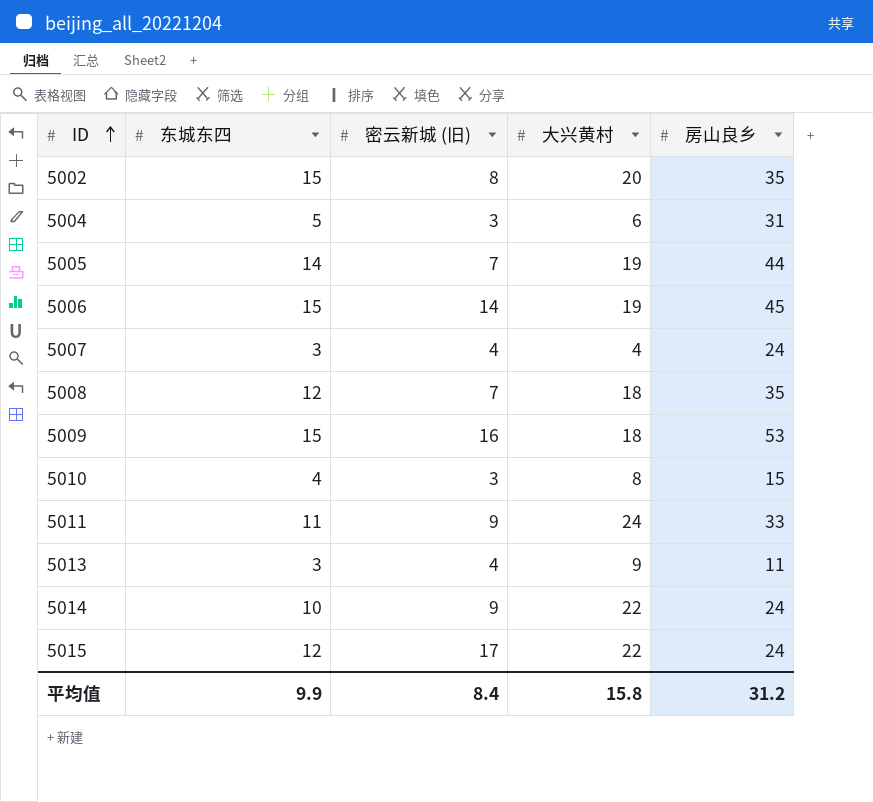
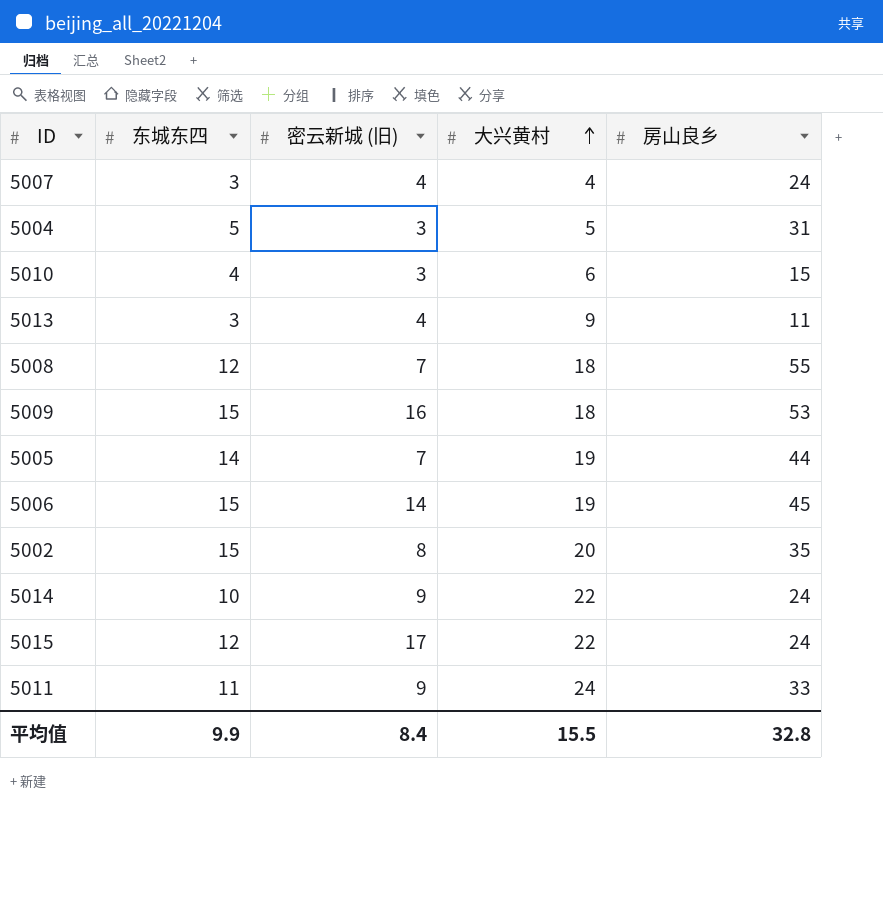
row order: ID ascending -> 大兴黄村 ascending
5004 | 大兴黄村: 6 -> 5
5010 | 大兴黄村: 8 -> 6
5008 | 房山良乡: 35 -> 55
平均值 | 大兴黄村: 15.8 -> 15.5
平均值 | 房山良乡: 31.2 -> 32.8

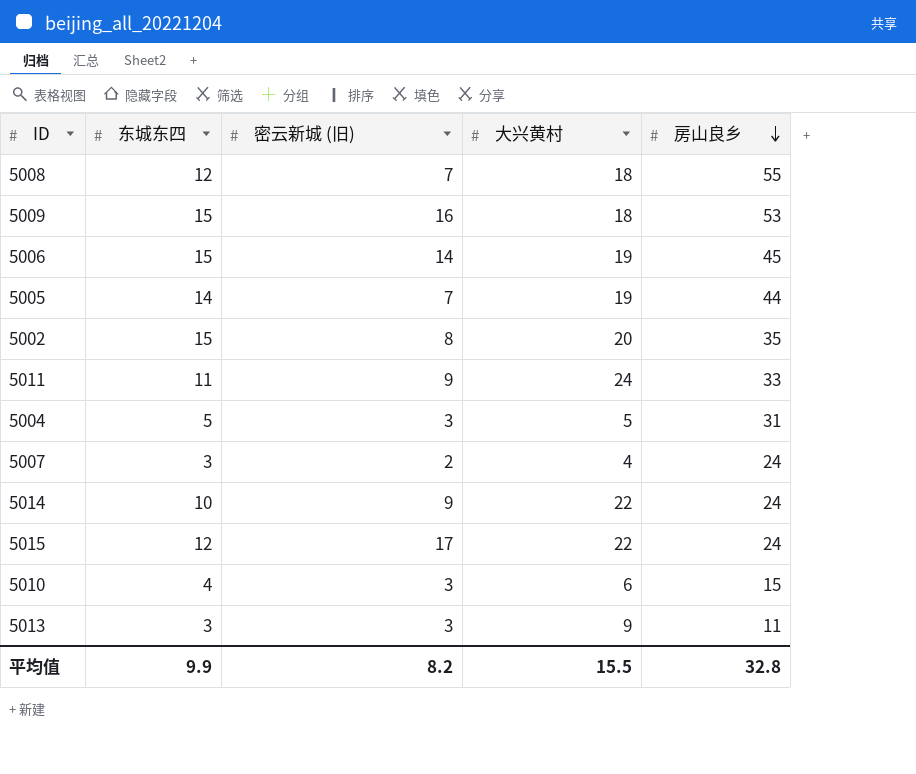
row order: 大兴黄村 ascending -> 房山良乡 descending
5007 | 密云新城 (旧): 4 -> 2
5013 | 密云新城 (旧): 4 -> 3
平均值 | 密云新城 (旧): 8.4 -> 8.2

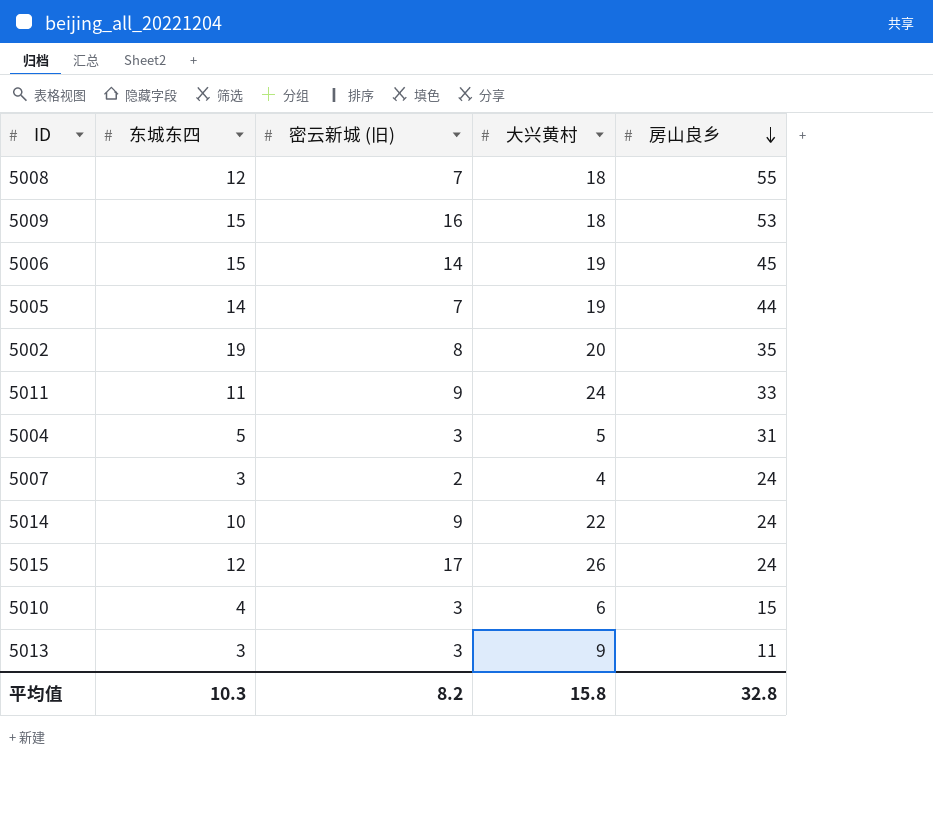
5002 | 东城东四: 15 -> 19
5015 | 大兴黄村: 22 -> 26
平均值 | 东城东四: 9.9 -> 10.3
平均值 | 大兴黄村: 15.5 -> 15.8

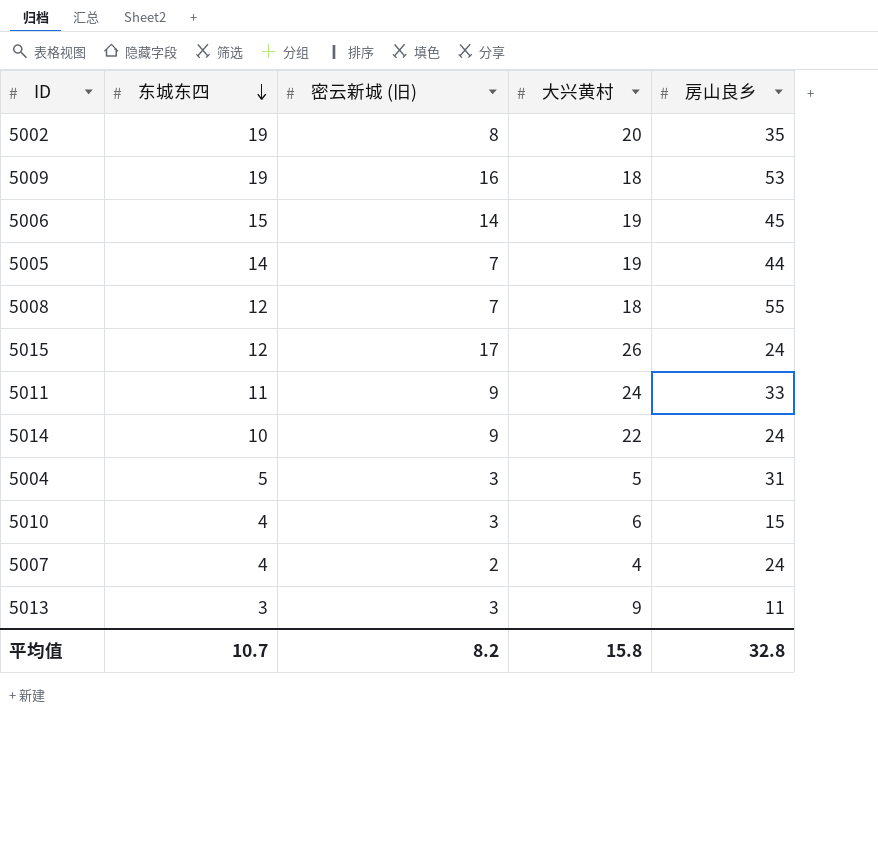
row order: 房山良乡 descending -> 东城东四 descending
5009 | 东城东四: 15 -> 19
5007 | 东城东四: 3 -> 4
平均值 | 东城东四: 10.3 -> 10.7

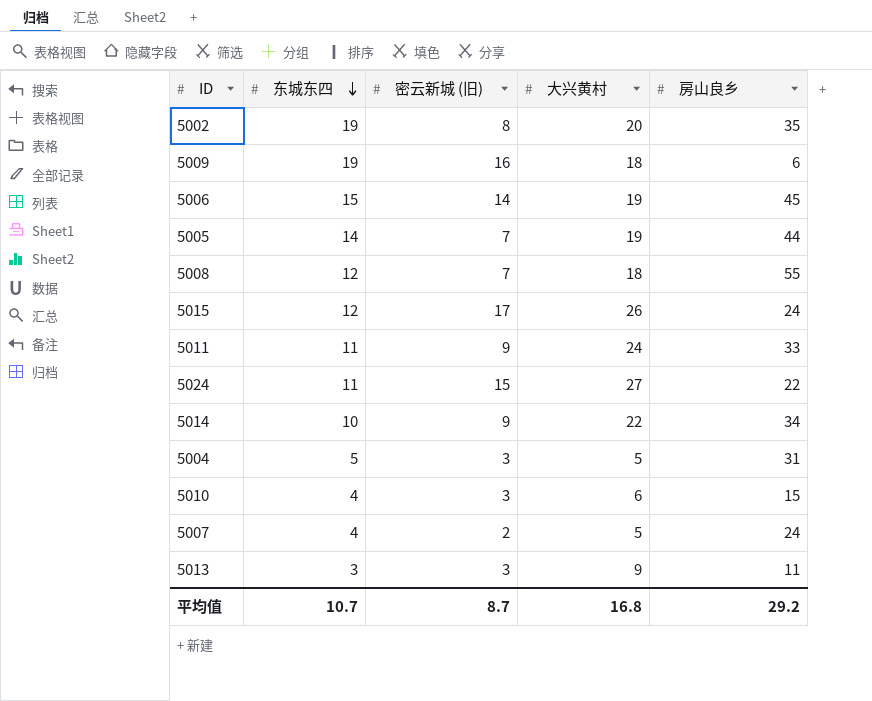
5009 | 房山良乡: 53 -> 6
row 5024: none -> 11 | 15 | 27 | 22
5014 | 房山良乡: 24 -> 34
5007 | 大兴黄村: 4 -> 5
平均值 | 密云新城 (旧): 8.2 -> 8.7
平均值 | 大兴黄村: 15.8 -> 16.8
平均值 | 房山良乡: 32.8 -> 29.2

